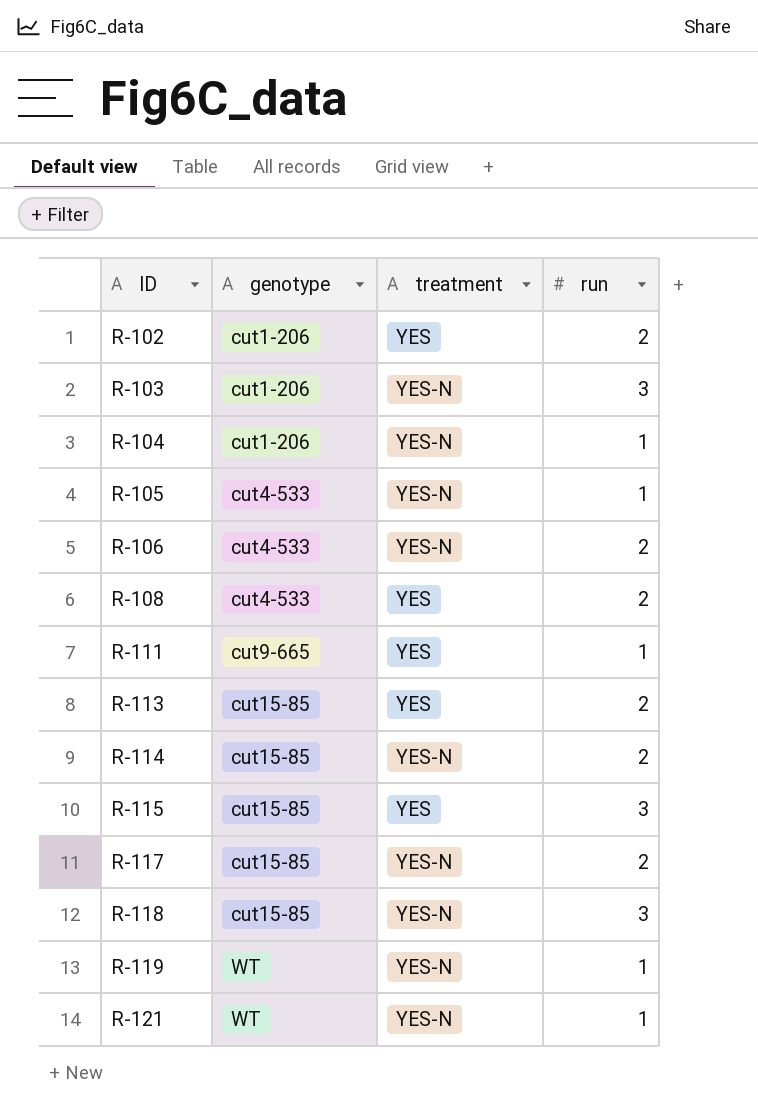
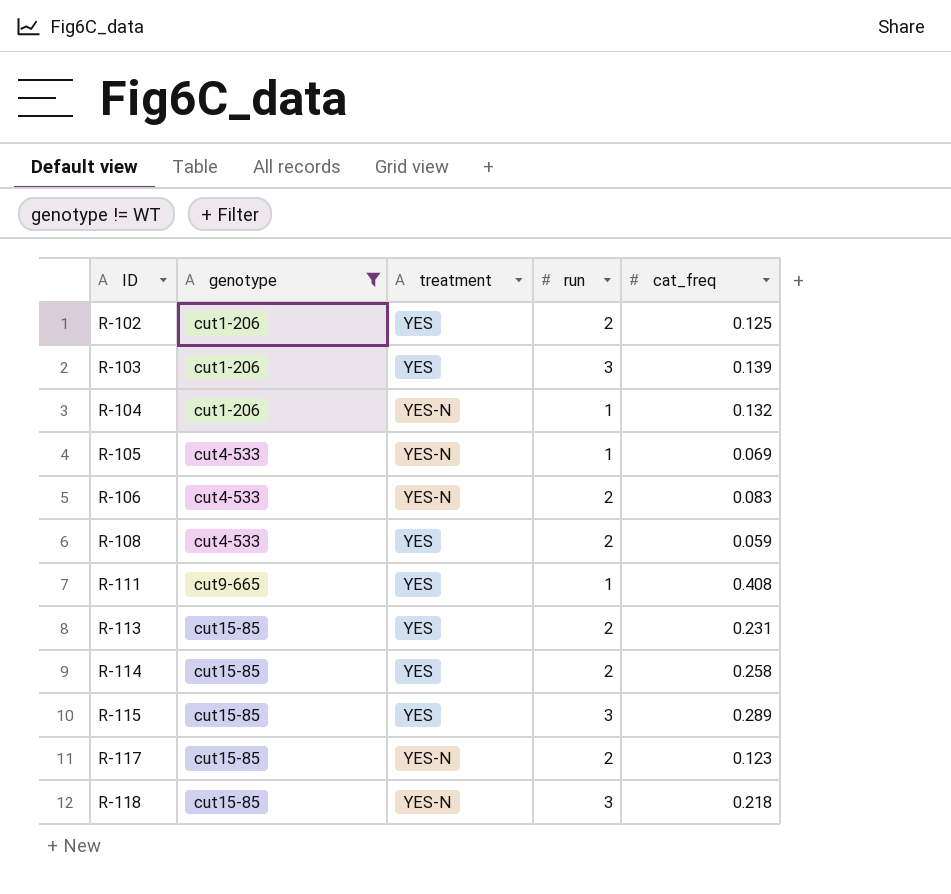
filter: none -> genotype != WT
column cat_freq | position: none -> 5
R-103 | treatment: YES-N -> YES
R-114 | treatment: YES-N -> YES

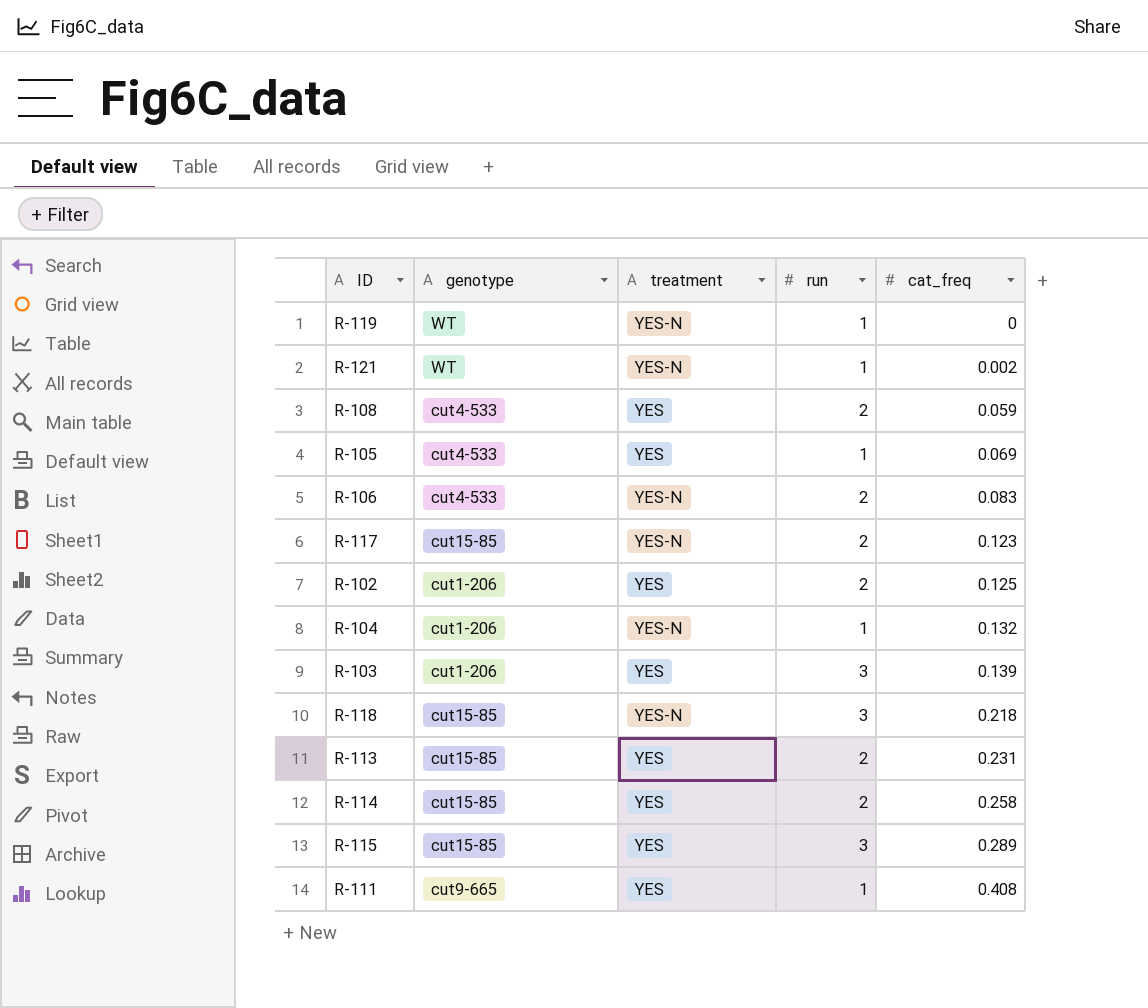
filter: genotype != WT -> none
row order: ID ascending -> cat_freq ascending
R-105 | treatment: YES-N -> YES

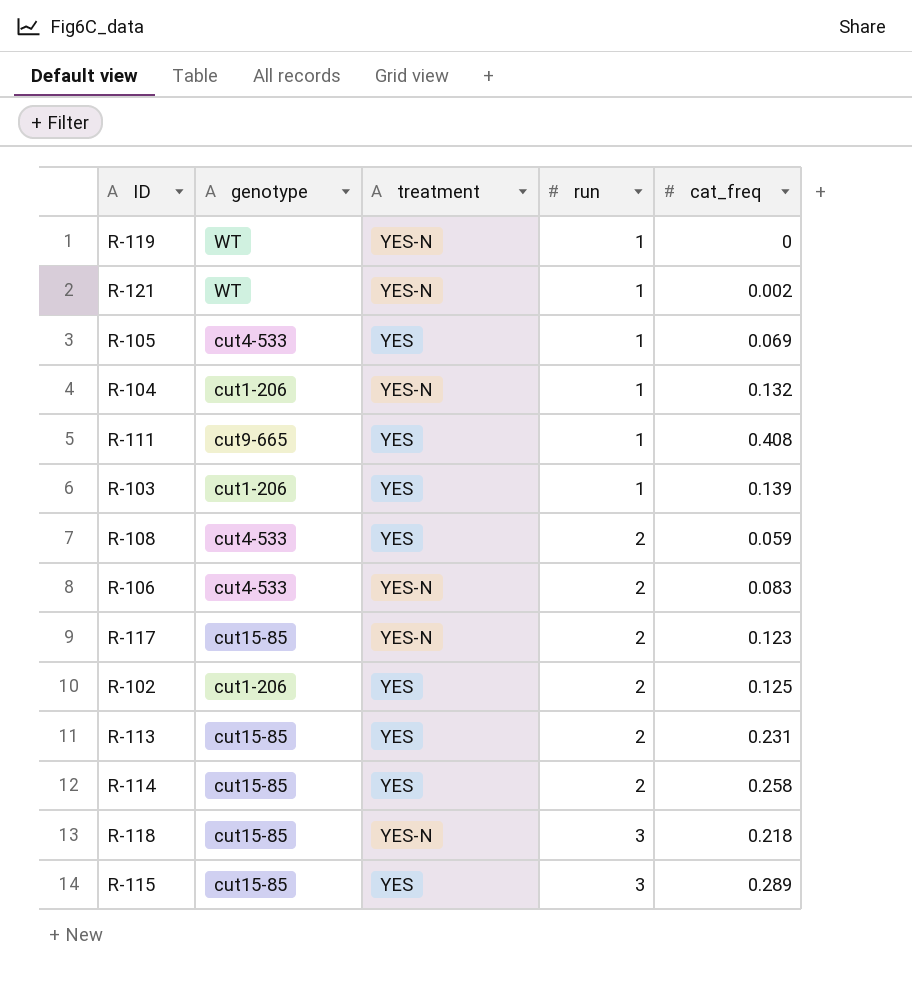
row order: cat_freq ascending -> run ascending
R-103 | run: 3 -> 1

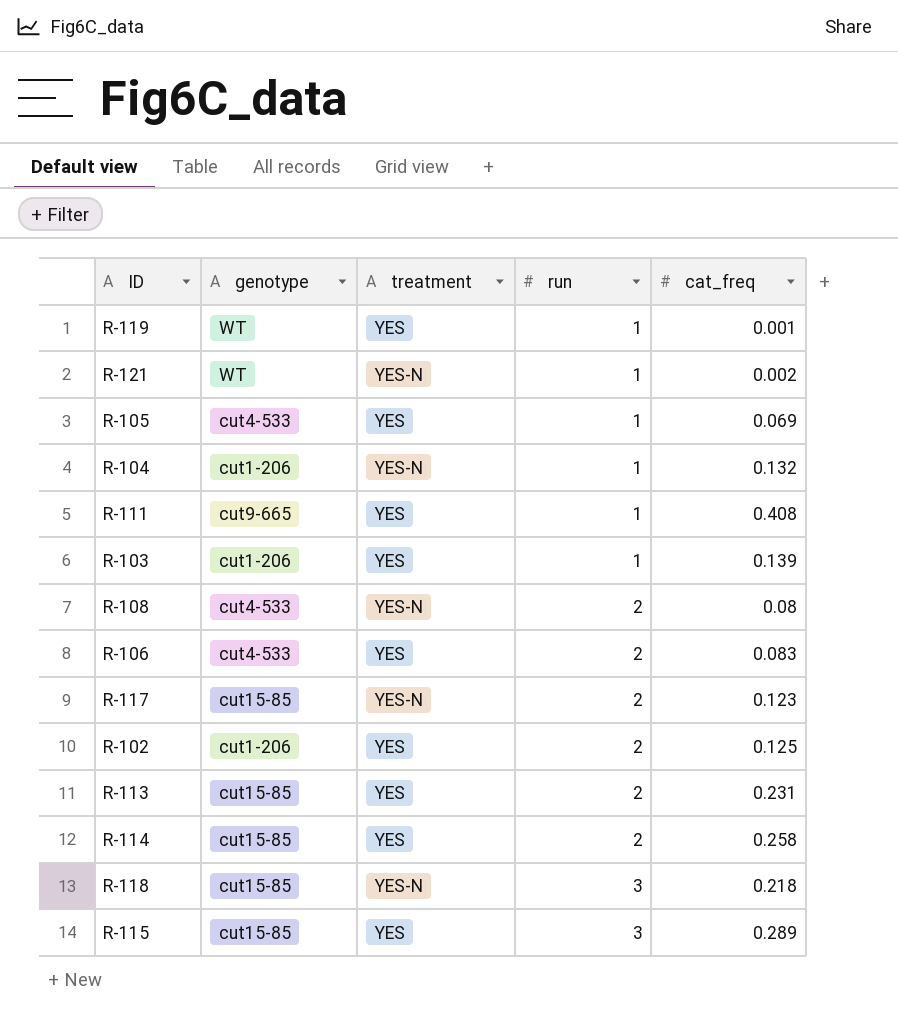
R-119 | treatment: YES-N -> YES
R-119 | cat_freq: 0 -> 0.001
R-108 | treatment: YES -> YES-N
R-108 | cat_freq: 0.059 -> 0.08
R-106 | treatment: YES-N -> YES

